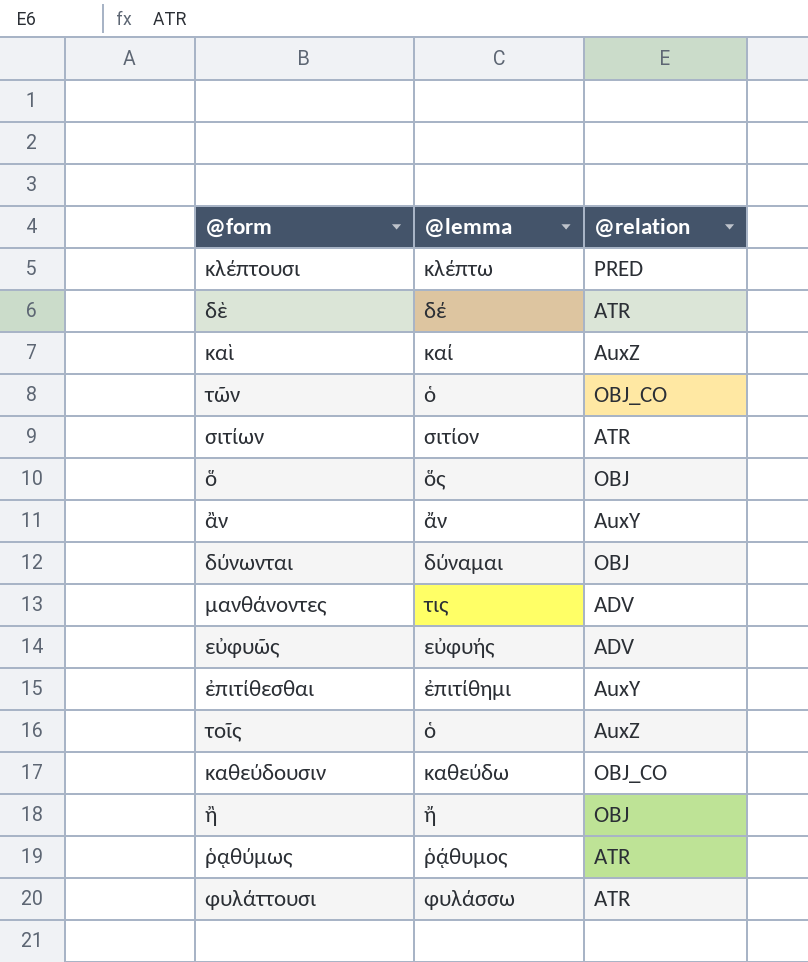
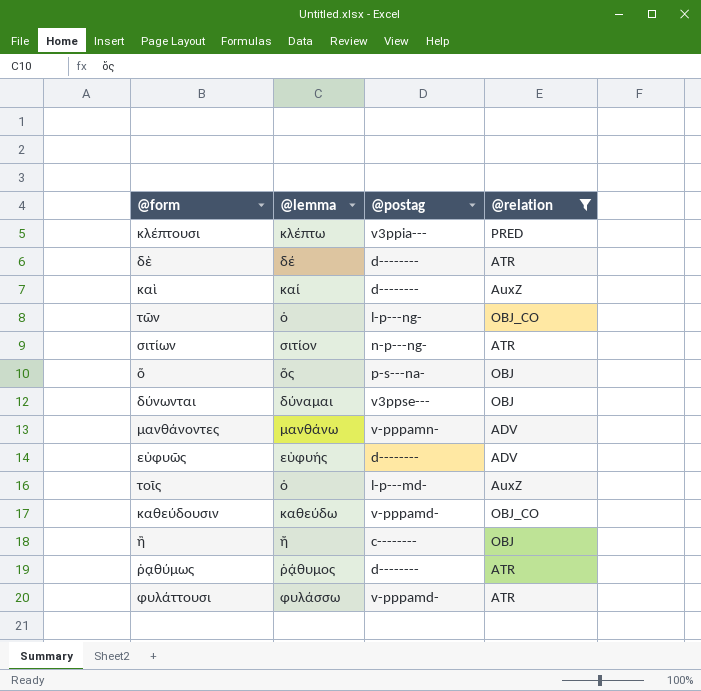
filter: none -> @relation != AuxY
column @postag | position: none -> 3
μανθάνοντες | @lemma: τις -> μανθάνω

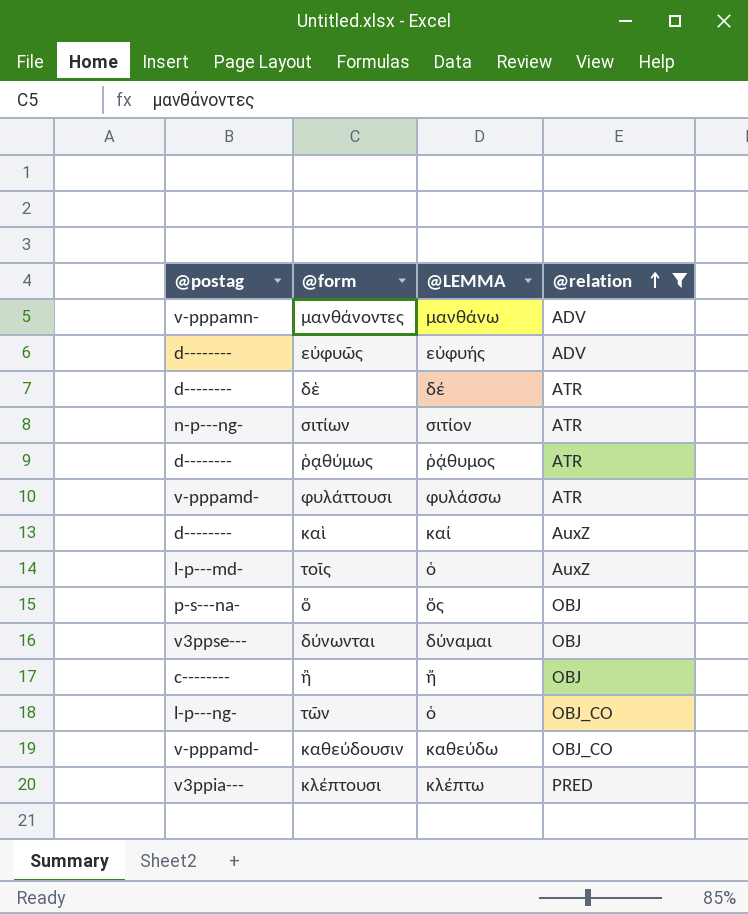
row order: none -> @relation ascending
column @postag | position: 3 -> 1
column name: @lemma -> @LEMMA

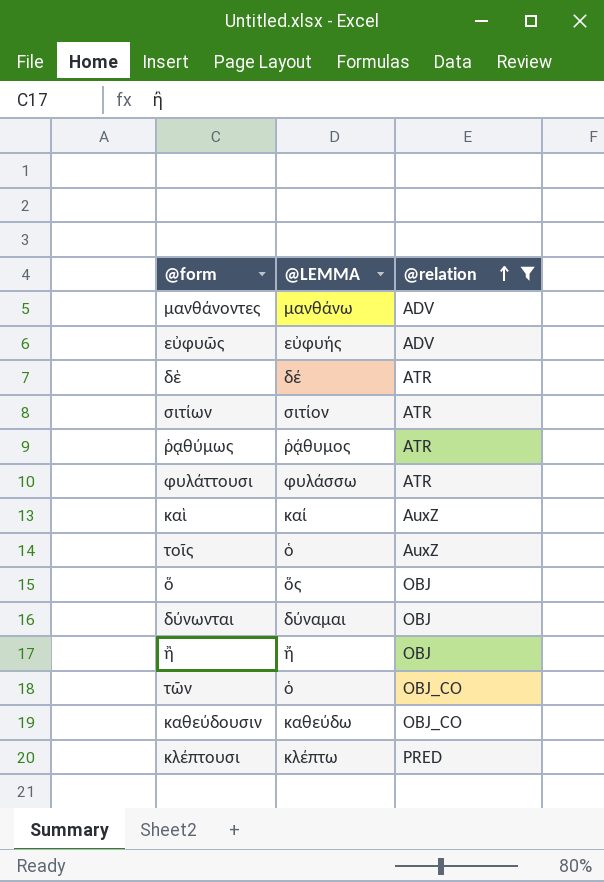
column @postag | position: 1 -> none

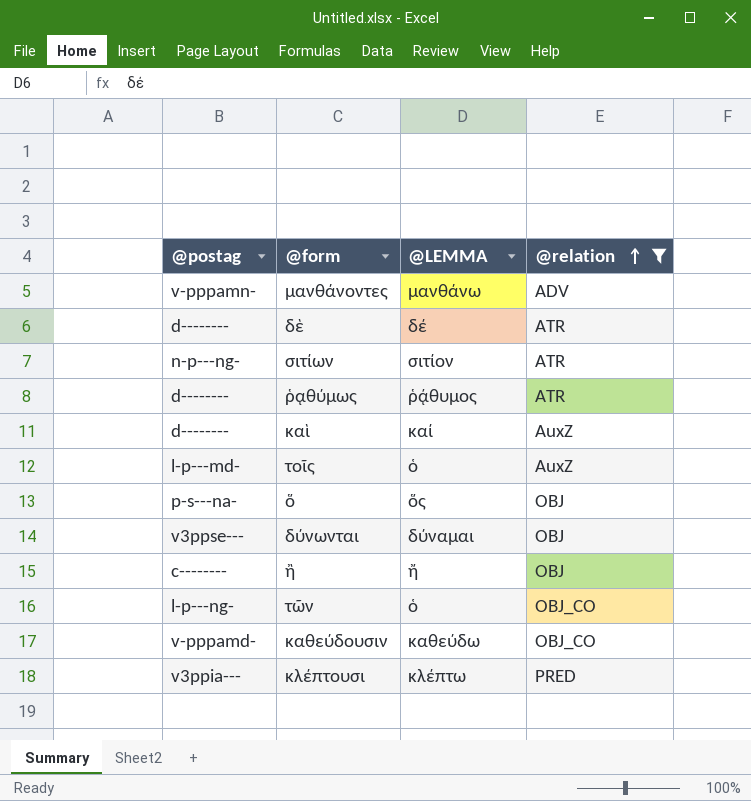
column @postag | position: none -> 1
row εὐφυῶς: εὐφυής | ADV -> none
row φυλάττουσι: φυλάσσω | ATR -> none

